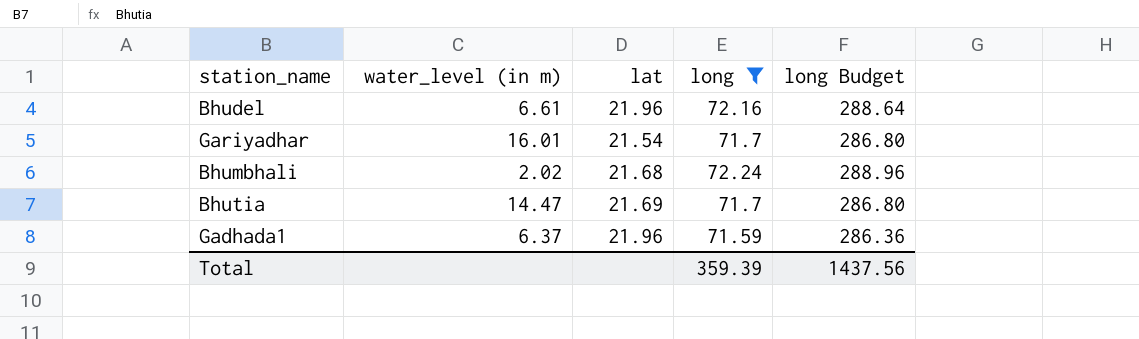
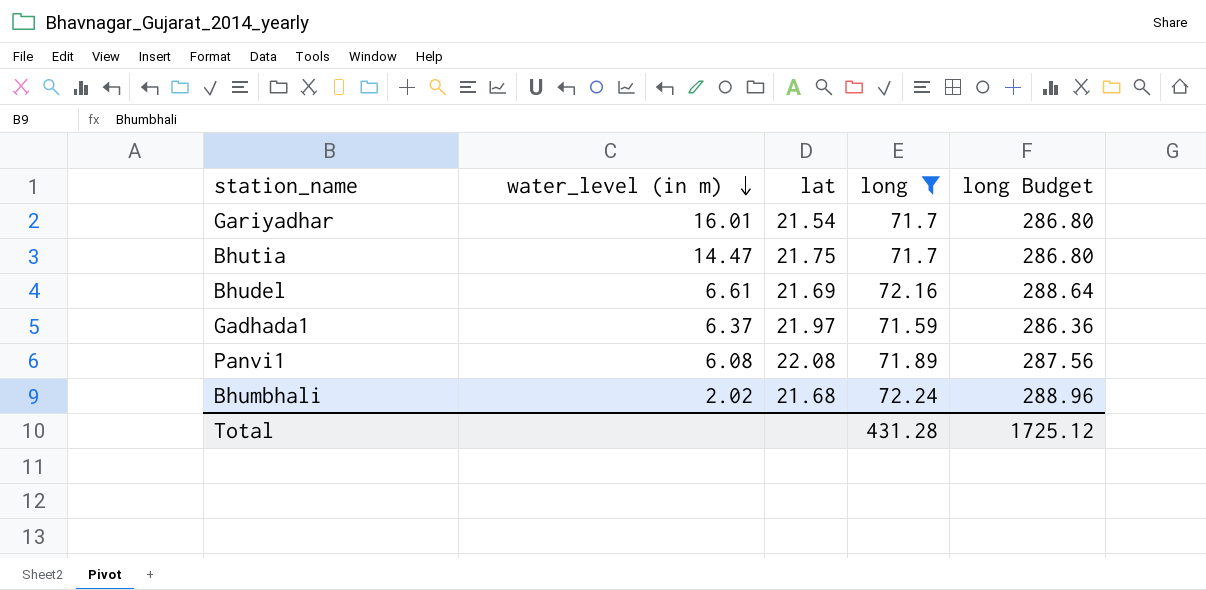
row order: none -> water_level (in m) descending
Bhutia | lat: 21.69 -> 21.75
Bhudel | lat: 21.96 -> 21.69
Gadhada1 | lat: 21.96 -> 21.97
row Panvi1: none -> 6.08 | 22.08 | 71.89 | 287.56
Total | long: 359.39 -> 431.28
Total | long Budget: 1437.56 -> 1725.12

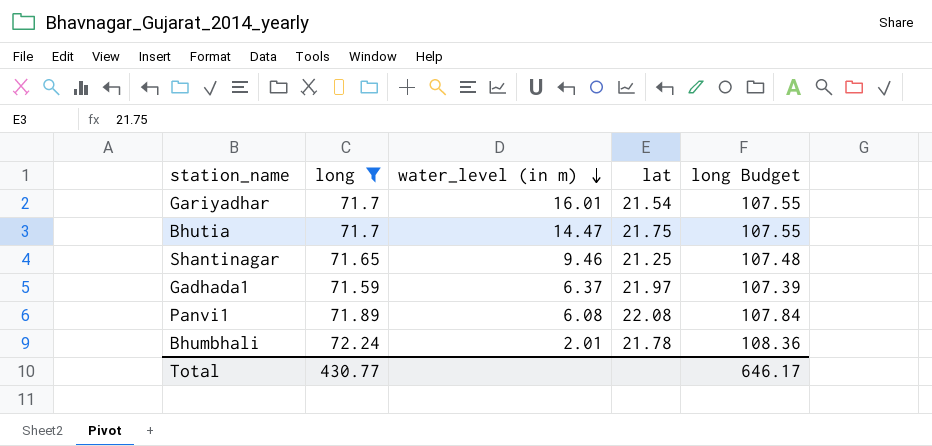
column long | position: 4 -> 2
column long Budget | formula: [long] * 4 -> [long] * 1.5
row Bhudel: 6.61 | 21.69 | 72.16 | 288.64 -> none
row Shantinagar: none -> 71.65 | 9.46 | 21.25 | 107.48
Bhumbhali | water_level (in m): 2.02 -> 2.01
Bhumbhali | lat: 21.68 -> 21.78
Total | long: 431.28 -> 430.77
Total | long Budget: 1725.12 -> 646.17

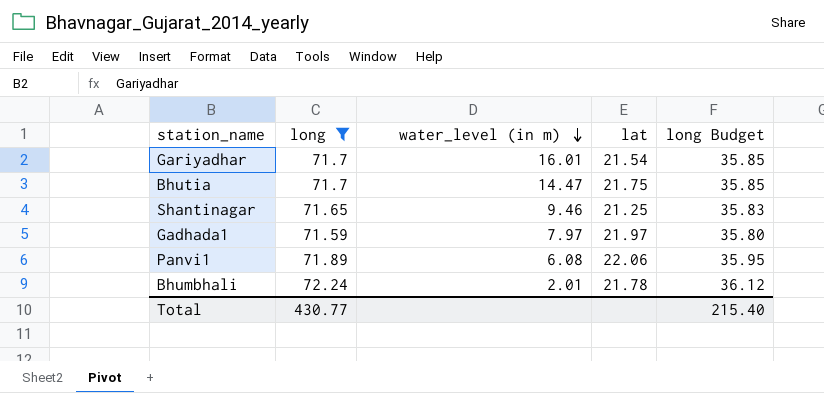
column long Budget | formula: [long] * 1.5 -> [long] * 0.5
Gadhada1 | water_level (in m): 6.37 -> 7.97
Panvi1 | lat: 22.08 -> 22.06
Total | long Budget: 646.17 -> 215.40

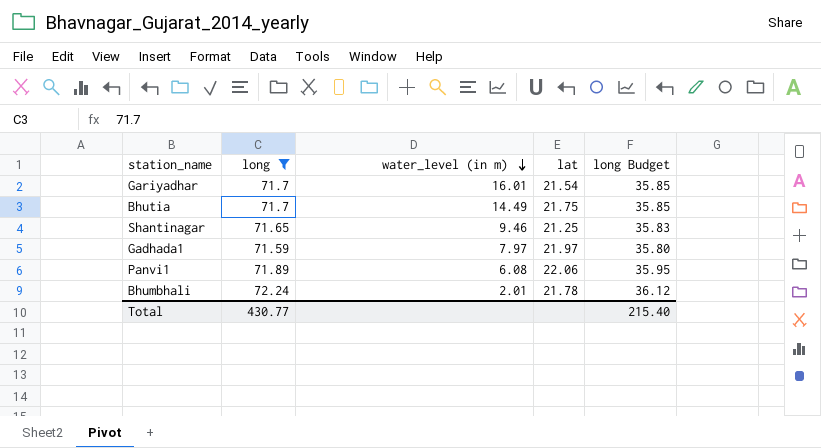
Bhutia | water_level (in m): 14.47 -> 14.49

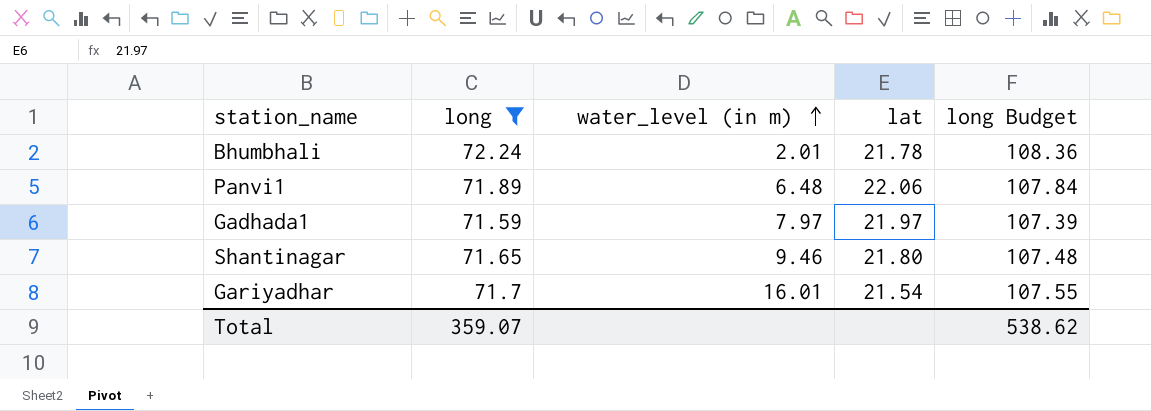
row order: water_level (in m) descending -> water_level (in m) ascending
column long Budget | formula: [long] * 0.5 -> [long] * 1.5
row Bhutia: 71.7 | 14.49 | 21.75 | 35.85 -> none
Panvi1 | water_level (in m): 6.08 -> 6.48
Shantinagar | lat: 21.25 -> 21.80
Total | long: 430.77 -> 359.07
Total | long Budget: 215.40 -> 538.62

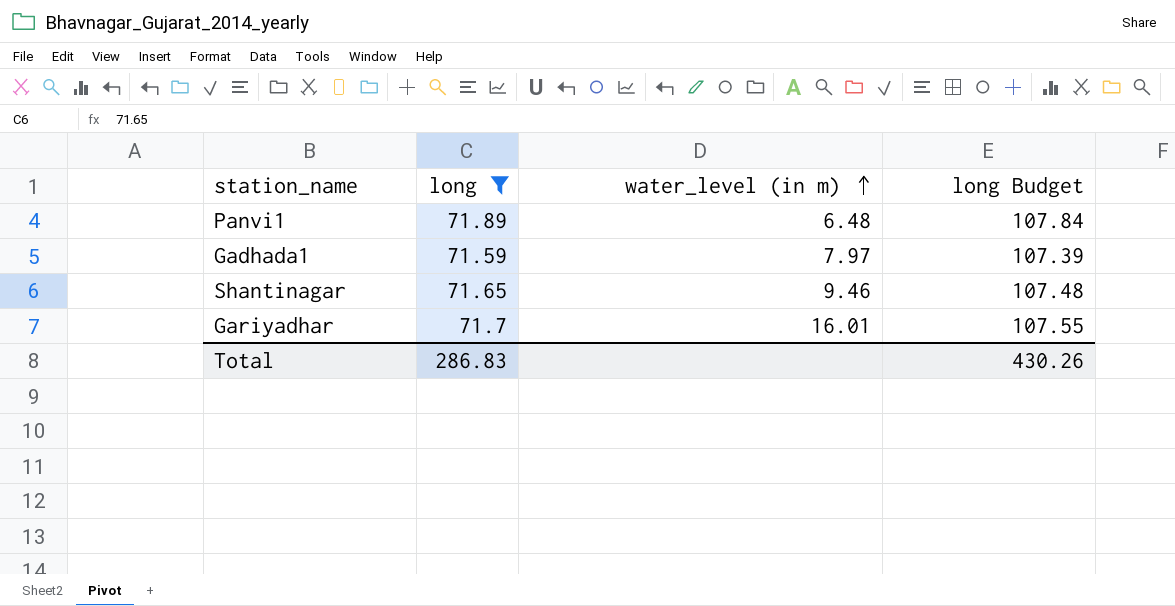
column lat | position: 4 -> none
row Bhumbhali: 72.24 | 2.01 | 21.78 | 108.36 -> none
Total | long: 359.07 -> 286.83
Total | long Budget: 538.62 -> 430.26

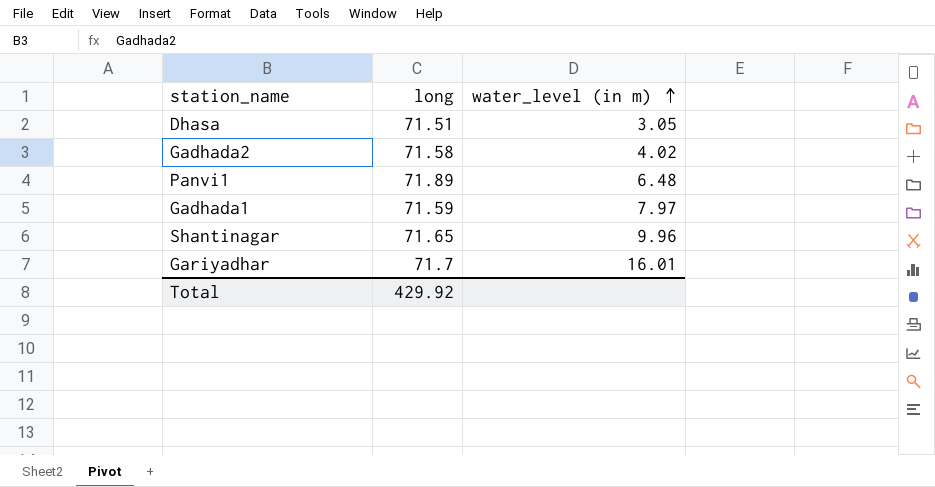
filter: long >= 71.59 -> none
column long Budget | formula: [long] * 1.5 -> none
Shantinagar | water_level (in m): 9.46 -> 9.96
Total | long: 286.83 -> 429.92

